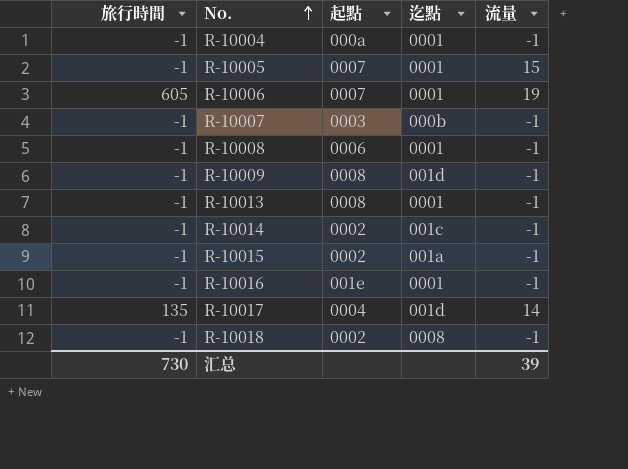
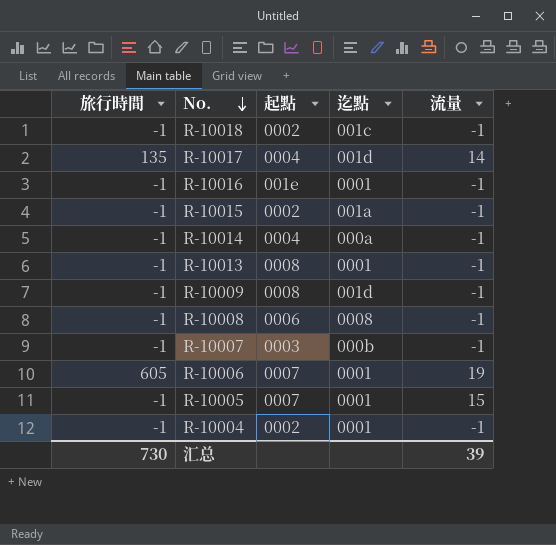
row order: No. ascending -> No. descending
R-10018 | 迄點: 0008 -> 001c
R-10014 | 起點: 0002 -> 0004
R-10014 | 迄點: 001c -> 000a
R-10008 | 迄點: 0001 -> 0008
R-10004 | 起點: 000a -> 0002

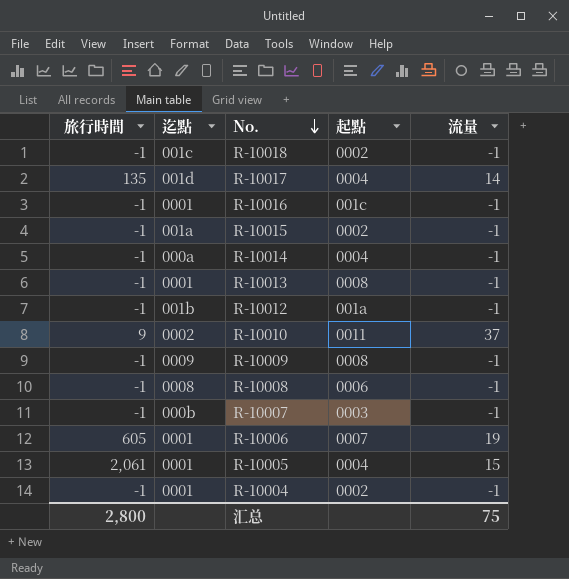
column 迄點 | position: 4 -> 2
R-10016 | 起點: 001e -> 001c
row R-10012: none -> -1 | 001b | 001a | -1
row R-10010: none -> 9 | 0002 | 0011 | 37
R-10009 | 迄點: 001d -> 0009
R-10005 | 旅行時間: -1 -> 2,061
R-10005 | 起點: 0007 -> 0004
汇总 | 旅行時間: 730 -> 2,800
汇总 | 流量: 39 -> 75

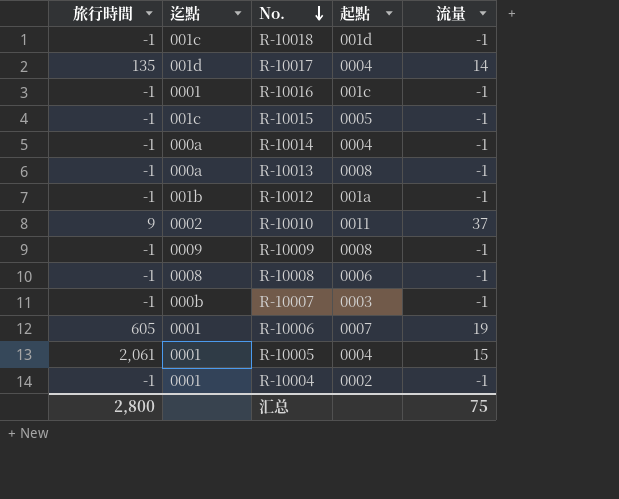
R-10018 | 起點: 0002 -> 001d
R-10015 | 迄點: 001a -> 001c
R-10015 | 起點: 0002 -> 0005
R-10013 | 迄點: 0001 -> 000a

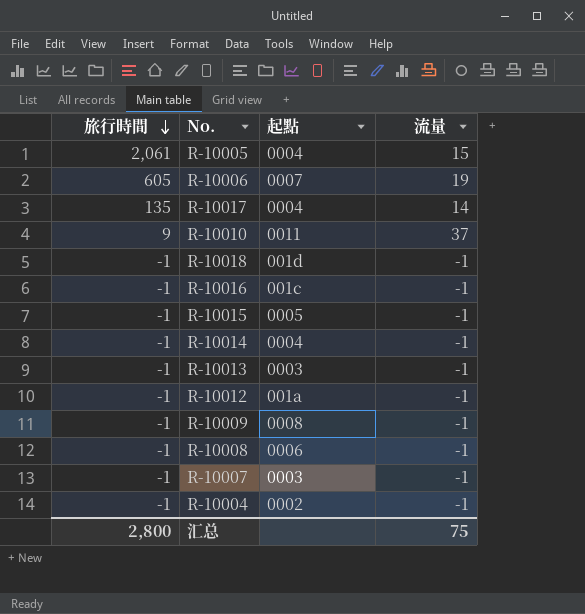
row order: No. descending -> 旅行時間 descending
column 迄點 | position: 2 -> none
R-10013 | 起點: 0008 -> 0003

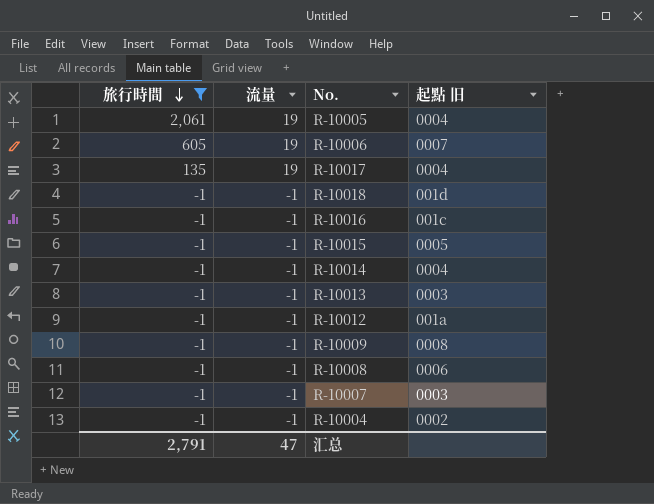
filter: none -> 旅行時間 != 9
column 流量 | position: 4 -> 2
column name: 起點 -> 起點 旧
R-10005 | 流量: 15 -> 19
R-10017 | 流量: 14 -> 19
汇总 | 旅行時間: 2,800 -> 2,791
汇总 | 流量: 75 -> 47

